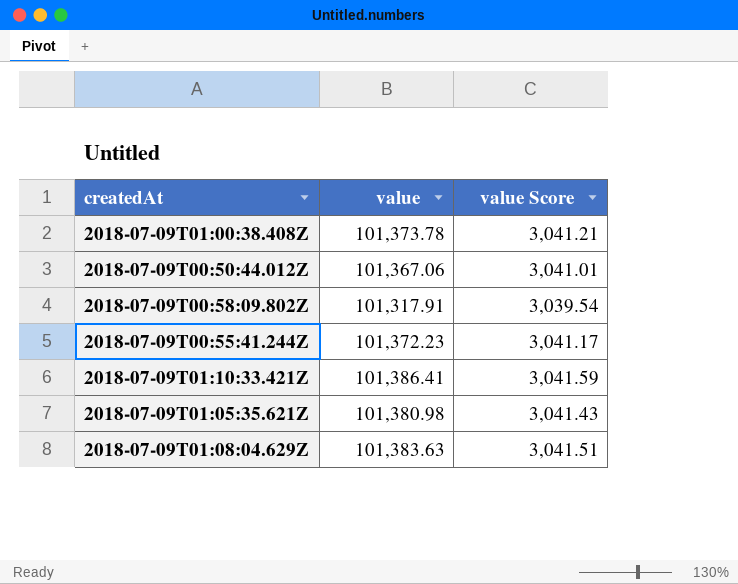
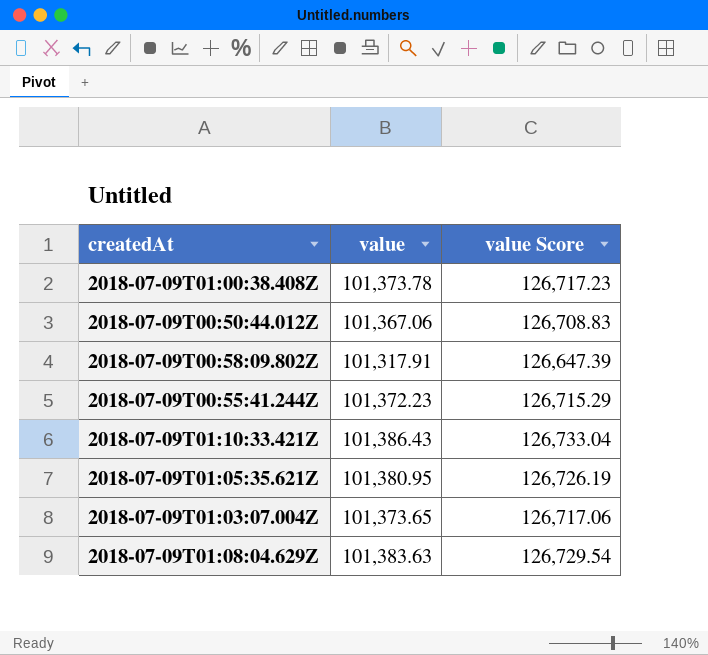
column value Score | formula: [value] * 0.03 -> [value] * 1.25
2018-07-09T01:10:33.421Z | value: 101,386.41 -> 101,386.43
2018-07-09T01:05:35.621Z | value: 101,380.98 -> 101,380.95
row 2018-07-09T01:03:07.004Z: none -> 101,373.65 | 126,717.06

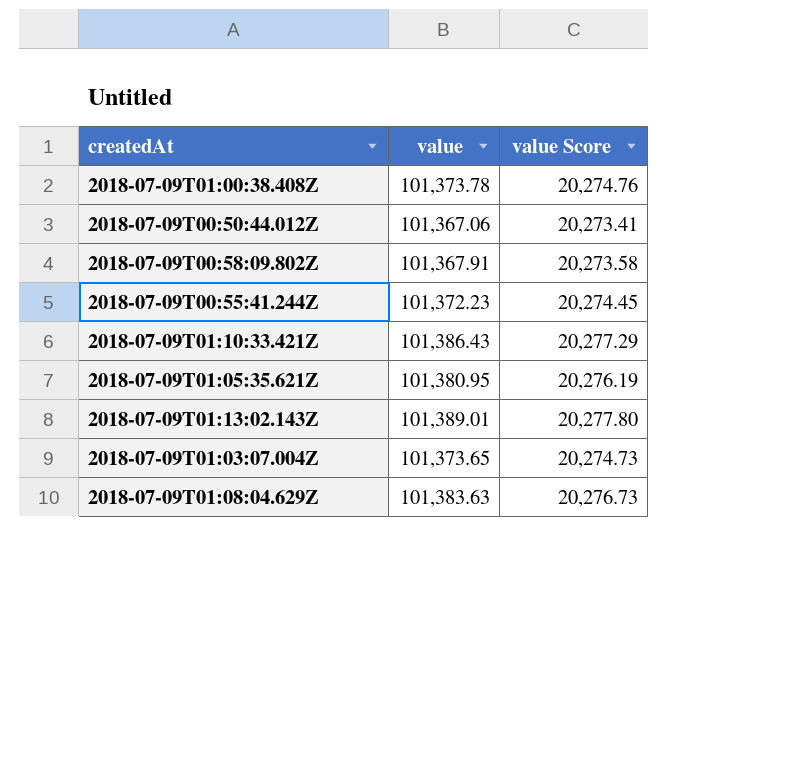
column value Score | formula: [value] * 1.25 -> [value] * 0.2
2018-07-09T00:58:09.802Z | value: 101,317.91 -> 101,367.91
row 2018-07-09T01:13:02.143Z: none -> 101,389.01 | 20,277.80

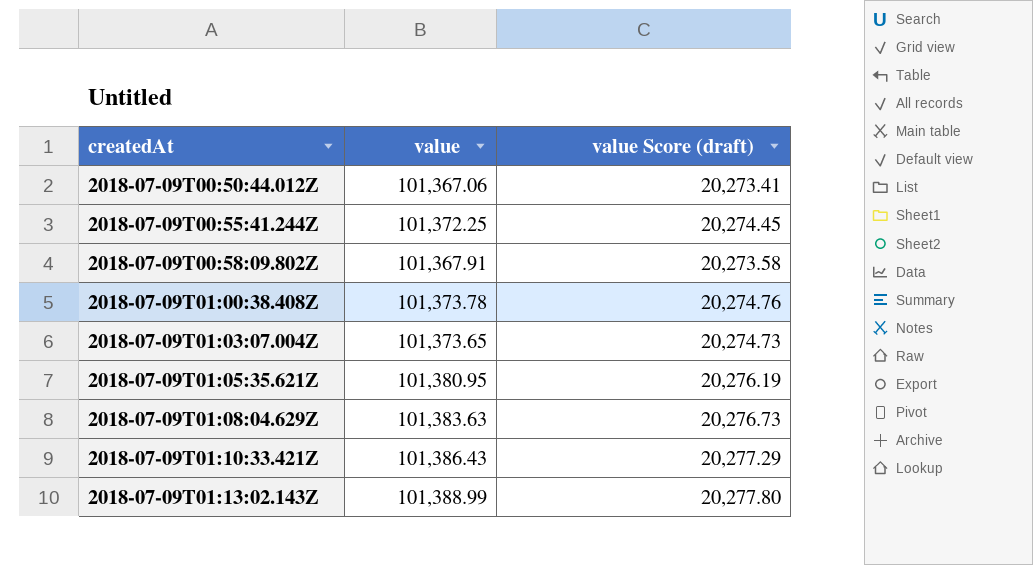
row order: none -> createdAt ascending
column name: value Score -> value Score (draft)
2018-07-09T00:55:41.244Z | value: 101,372.23 -> 101,372.25
2018-07-09T01:13:02.143Z | value: 101,389.01 -> 101,388.99

